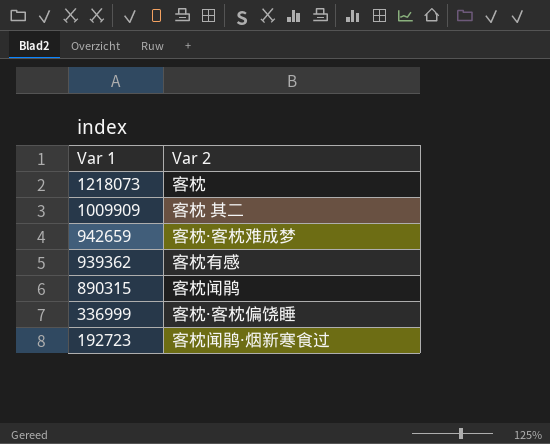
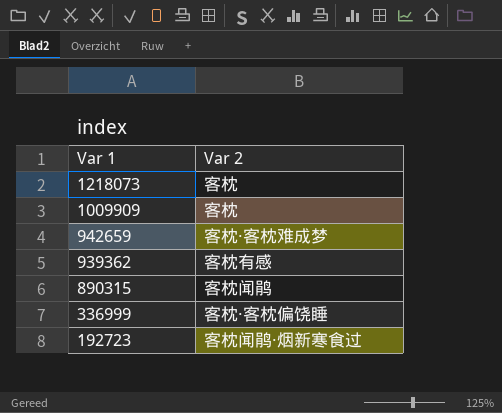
1009909 | Var 2: 客枕 其二 -> 客枕

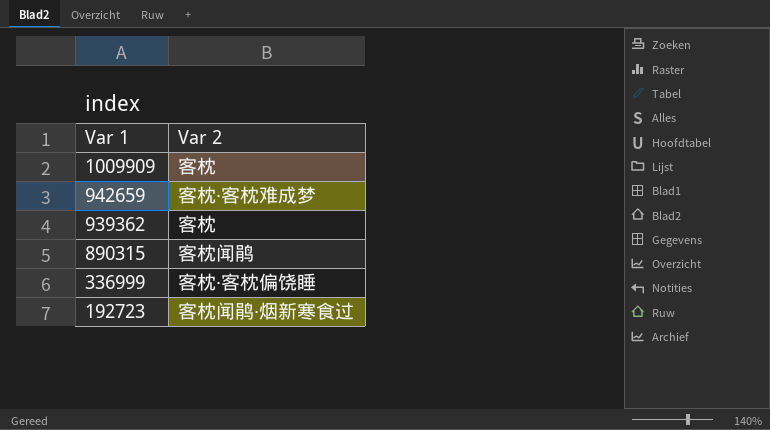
row 1218073: 客枕 -> none
939362 | Var 2: 客枕有感 -> 客枕

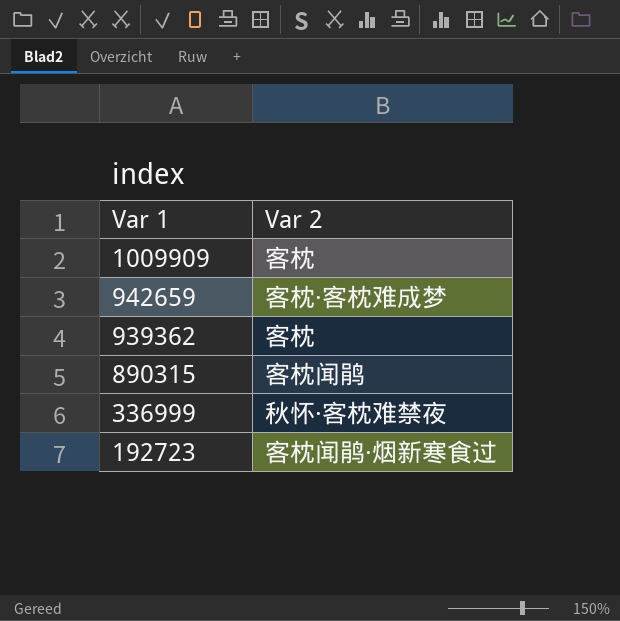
336999 | Var 2: 客枕·客枕偏饶睡 -> 秋怀·客枕难禁夜

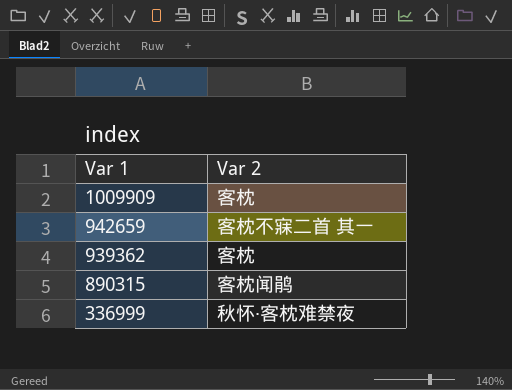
row 192723: 客枕闻鹃·烟新寒食过 -> none
942659 | Var 2: 客枕·客枕难成梦 -> 客枕不寐二首 其一

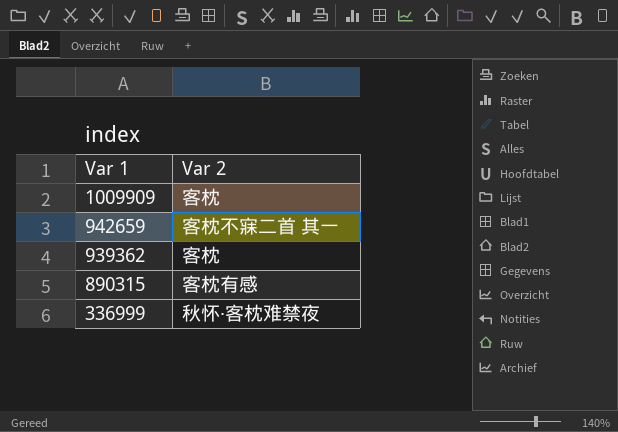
890315 | Var 2: 客枕闻鹃 -> 客枕有感

